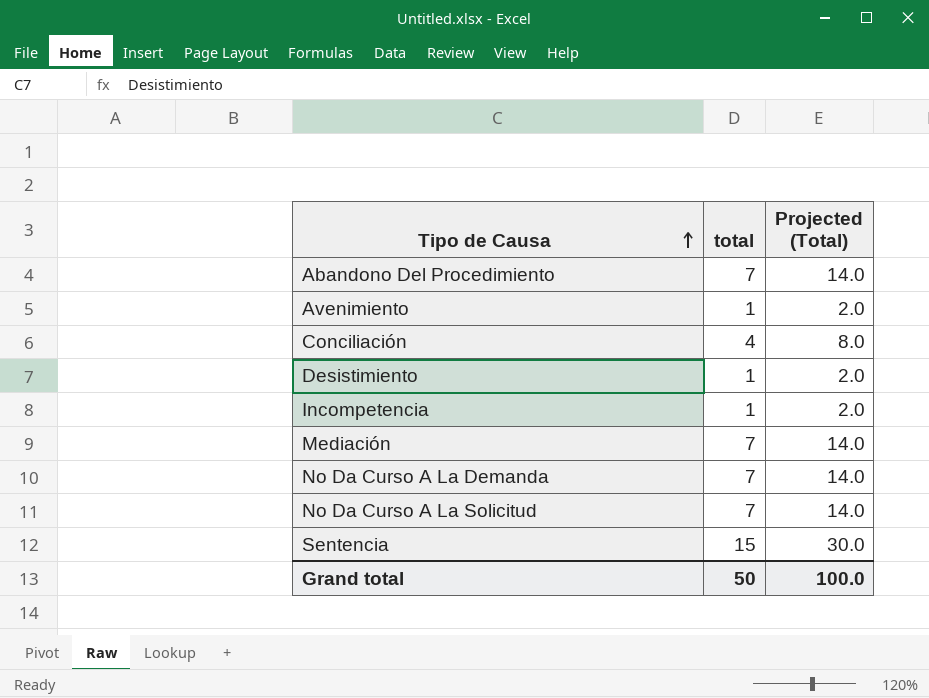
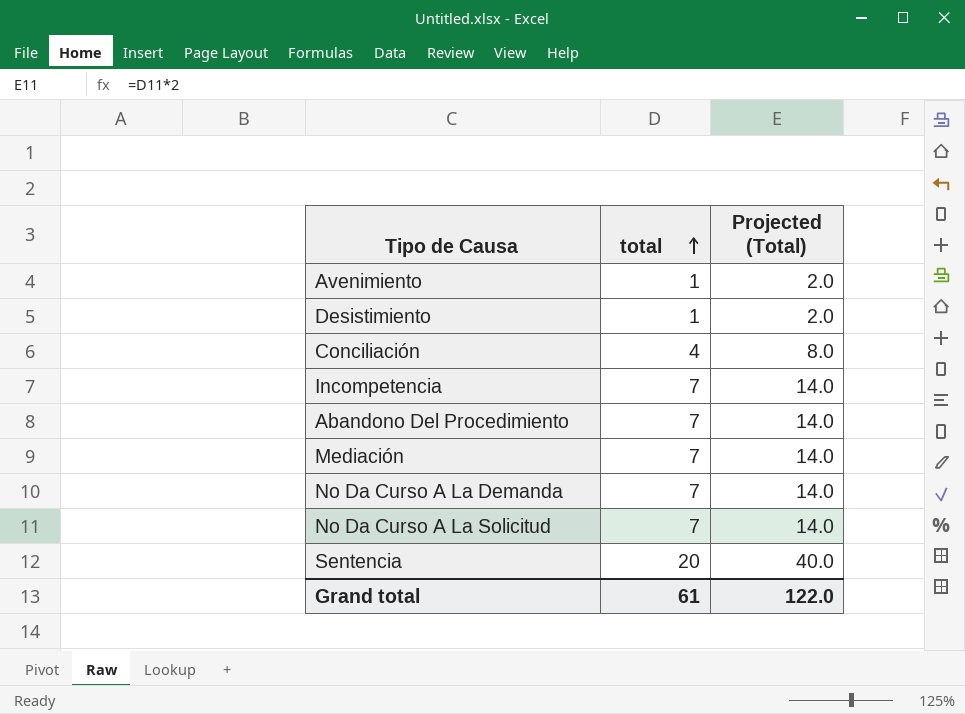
row order: Tipo de Causa ascending -> total ascending
Incompetencia | total: 1 -> 7
Incompetencia | Projected (Total): 2.0 -> 14.0
Sentencia | total: 15 -> 20
Sentencia | Projected (Total): 30.0 -> 40.0
Grand total | total: 50 -> 61
Grand total | Projected (Total): 100.0 -> 122.0

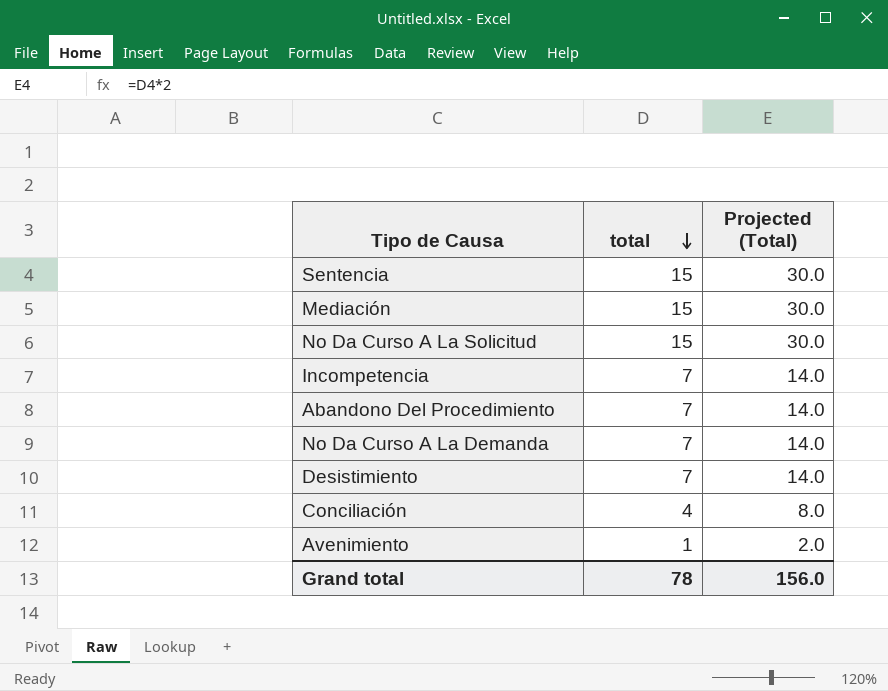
row order: total ascending -> total descending
Sentencia | total: 20 -> 15
Sentencia | Projected (Total): 40.0 -> 30.0
Mediación | total: 7 -> 15
Mediación | Projected (Total): 14.0 -> 30.0
No Da Curso A La Solicitud | total: 7 -> 15
No Da Curso A La Solicitud | Projected (Total): 14.0 -> 30.0
Desistimiento | total: 1 -> 7
Desistimiento | Projected (Total): 2.0 -> 14.0
Grand total | total: 61 -> 78
Grand total | Projected (Total): 122.0 -> 156.0

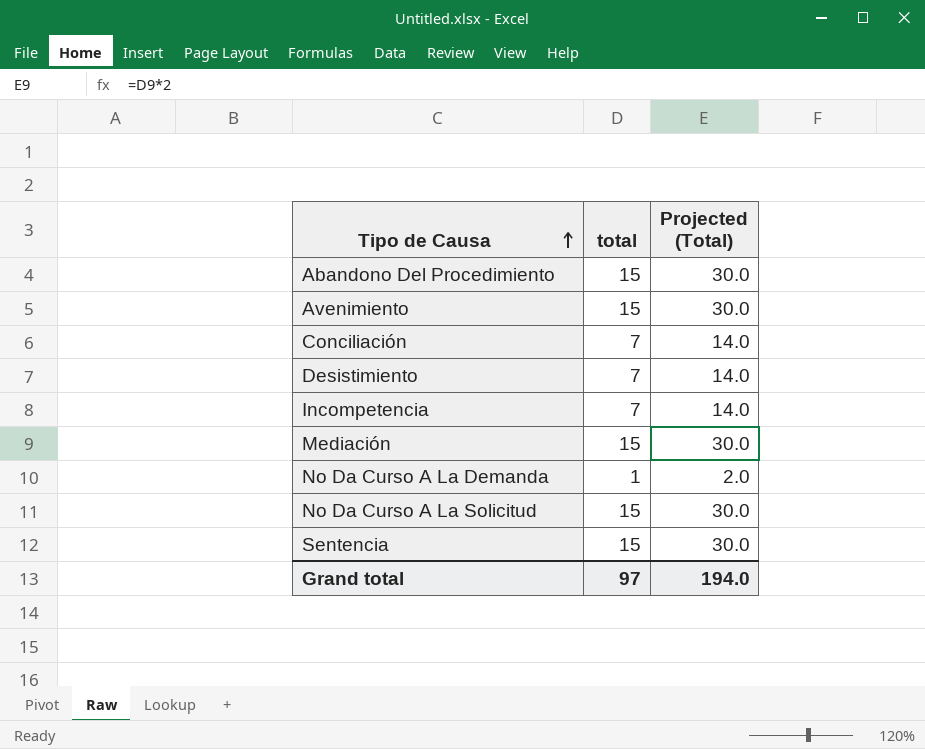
row order: total descending -> Tipo de Causa ascending
Abandono Del Procedimiento | total: 7 -> 15
Abandono Del Procedimiento | Projected (Total): 14.0 -> 30.0
Avenimiento | total: 1 -> 15
Avenimiento | Projected (Total): 2.0 -> 30.0
Conciliación | total: 4 -> 7
Conciliación | Projected (Total): 8.0 -> 14.0
No Da Curso A La Demanda | total: 7 -> 1
No Da Curso A La Demanda | Projected (Total): 14.0 -> 2.0
Grand total | total: 78 -> 97
Grand total | Projected (Total): 156.0 -> 194.0

